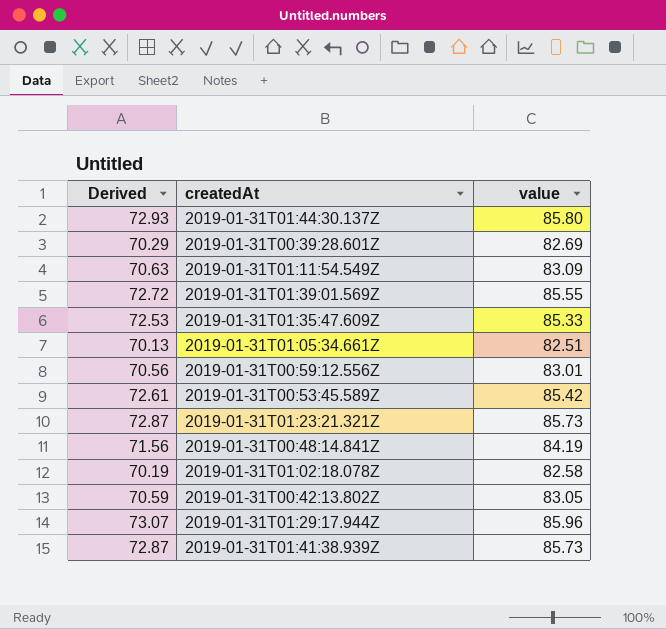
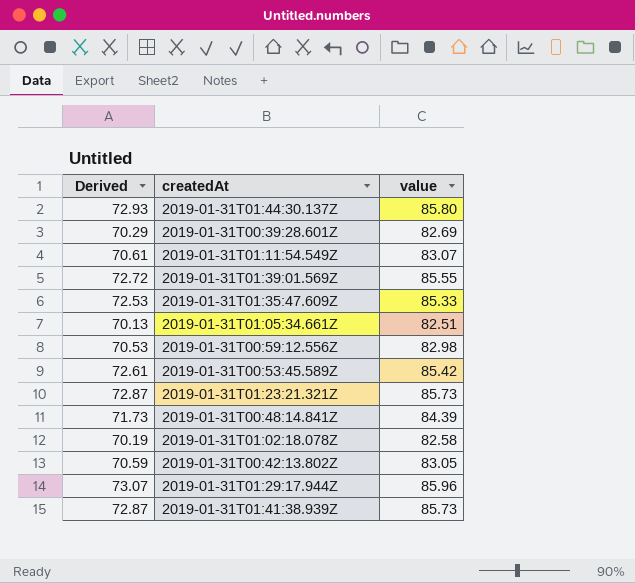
2019-01-31T01:11:54.549Z | Derived: 70.63 -> 70.61
2019-01-31T01:11:54.549Z | value: 83.09 -> 83.07
2019-01-31T00:59:12.556Z | Derived: 70.56 -> 70.53
2019-01-31T00:59:12.556Z | value: 83.01 -> 82.98
2019-01-31T00:48:14.841Z | Derived: 71.56 -> 71.73
2019-01-31T00:48:14.841Z | value: 84.19 -> 84.39

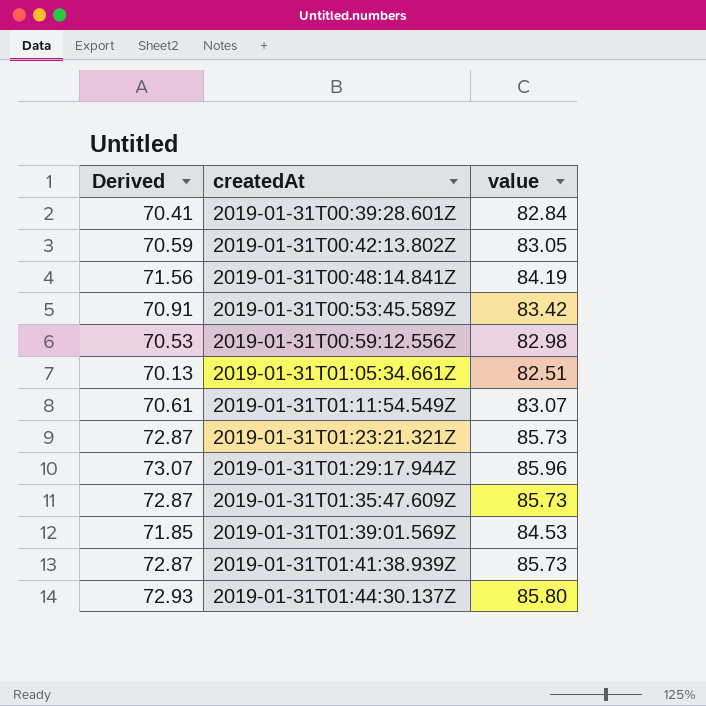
row order: none -> createdAt ascending
row 2019-01-31T01:02:18.078Z: 70.19 | 82.58 -> none
2019-01-31T00:39:28.601Z | Derived: 70.29 -> 70.41
2019-01-31T00:39:28.601Z | value: 82.69 -> 82.84
2019-01-31T00:48:14.841Z | Derived: 71.73 -> 71.56
2019-01-31T00:48:14.841Z | value: 84.39 -> 84.19
2019-01-31T00:53:45.589Z | Derived: 72.61 -> 70.91
2019-01-31T00:53:45.589Z | value: 85.42 -> 83.42
2019-01-31T01:35:47.609Z | Derived: 72.53 -> 72.87
2019-01-31T01:35:47.609Z | value: 85.33 -> 85.73
2019-01-31T01:39:01.569Z | Derived: 72.72 -> 71.85
2019-01-31T01:39:01.569Z | value: 85.55 -> 84.53

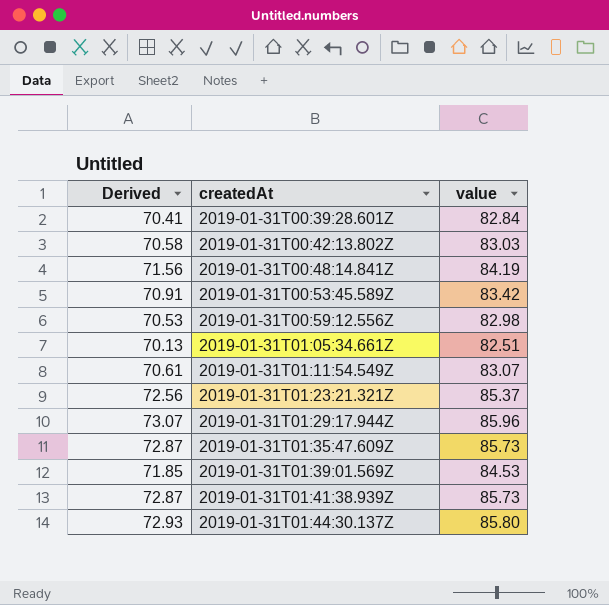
2019-01-31T00:42:13.802Z | Derived: 70.59 -> 70.58
2019-01-31T00:42:13.802Z | value: 83.05 -> 83.03
2019-01-31T01:23:21.321Z | Derived: 72.87 -> 72.56
2019-01-31T01:23:21.321Z | value: 85.73 -> 85.37

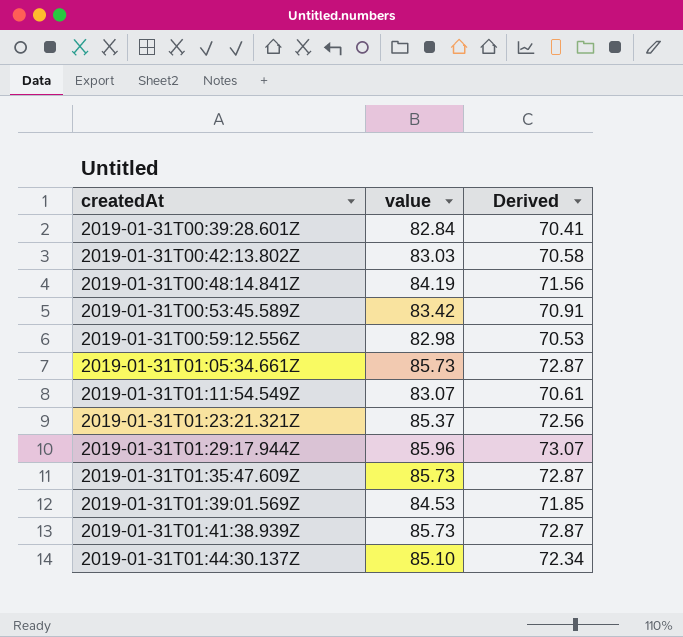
column Derived | position: 1 -> 3
2019-01-31T01:05:34.661Z | value: 82.51 -> 85.73
2019-01-31T01:05:34.661Z | Derived: 70.13 -> 72.87
2019-01-31T01:44:30.137Z | value: 85.80 -> 85.10
2019-01-31T01:44:30.137Z | Derived: 72.93 -> 72.34

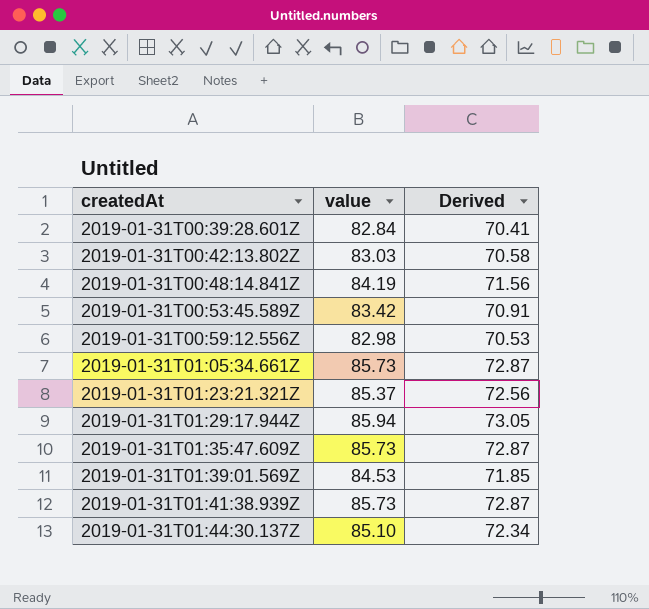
row 2019-01-31T01:11:54.549Z: 83.07 | 70.61 -> none
2019-01-31T01:29:17.944Z | value: 85.96 -> 85.94
2019-01-31T01:29:17.944Z | Derived: 73.07 -> 73.05

